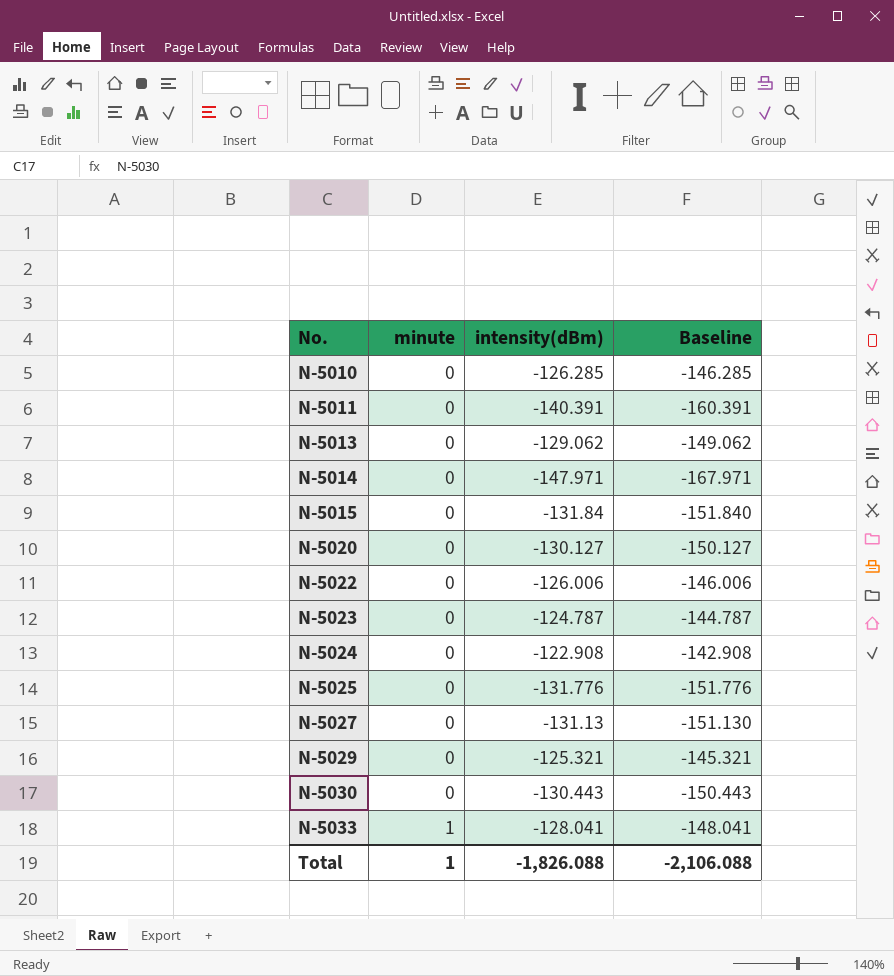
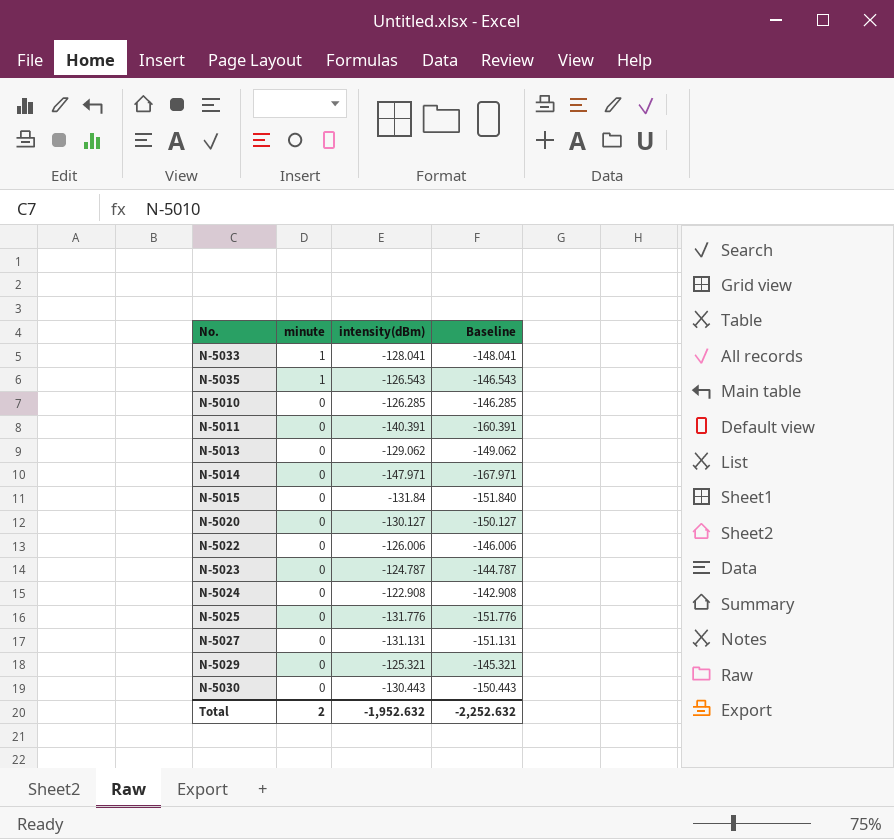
row order: No. ascending -> minute descending
row N-5035: none -> 1 | -126.543 | -146.543
N-5027 | intensity(dBm): -131.13 -> -131.131
N-5027 | Baseline: -151.130 -> -151.131
Total | minute: 1 -> 2
Total | intensity(dBm): -1,826.088 -> -1,952.632
Total | Baseline: -2,106.088 -> -2,252.632

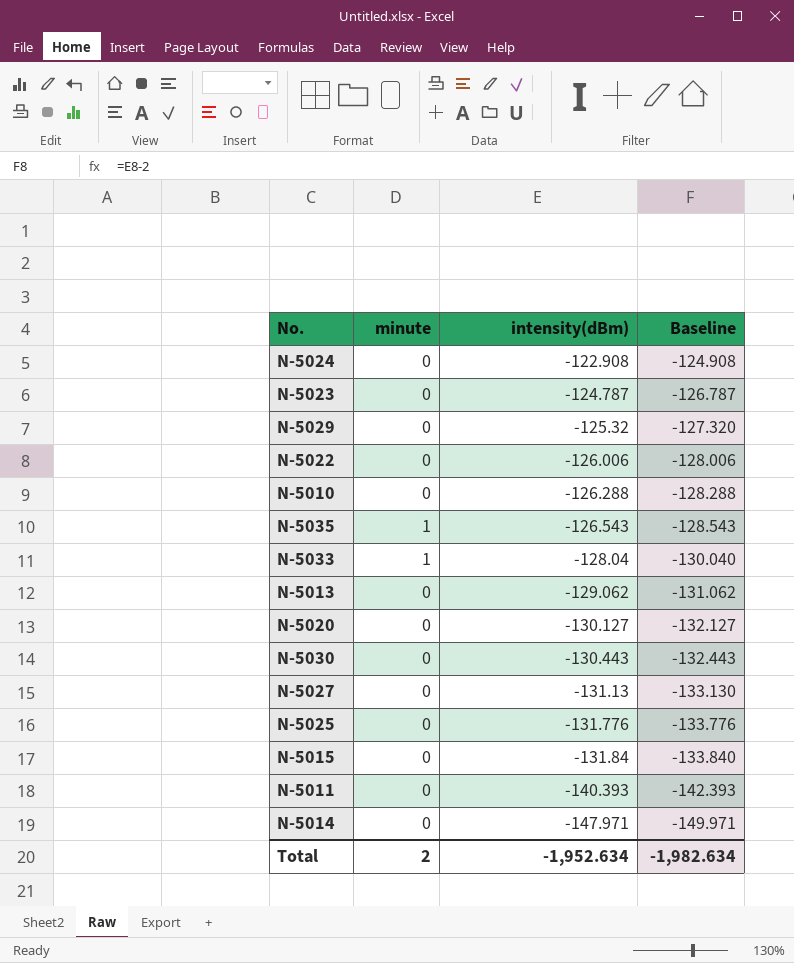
row order: minute descending -> intensity(dBm) descending
column Baseline | formula: [intensity(dBm)] - 20 -> [intensity(dBm)] - 2
N-5029 | intensity(dBm): -125.321 -> -125.32
N-5010 | intensity(dBm): -126.285 -> -126.288
N-5033 | intensity(dBm): -128.041 -> -128.04
N-5027 | intensity(dBm): -131.131 -> -131.13
N-5011 | intensity(dBm): -140.391 -> -140.393
Total | intensity(dBm): -1,952.632 -> -1,952.634
Total | Baseline: -2,252.632 -> -1,982.634

